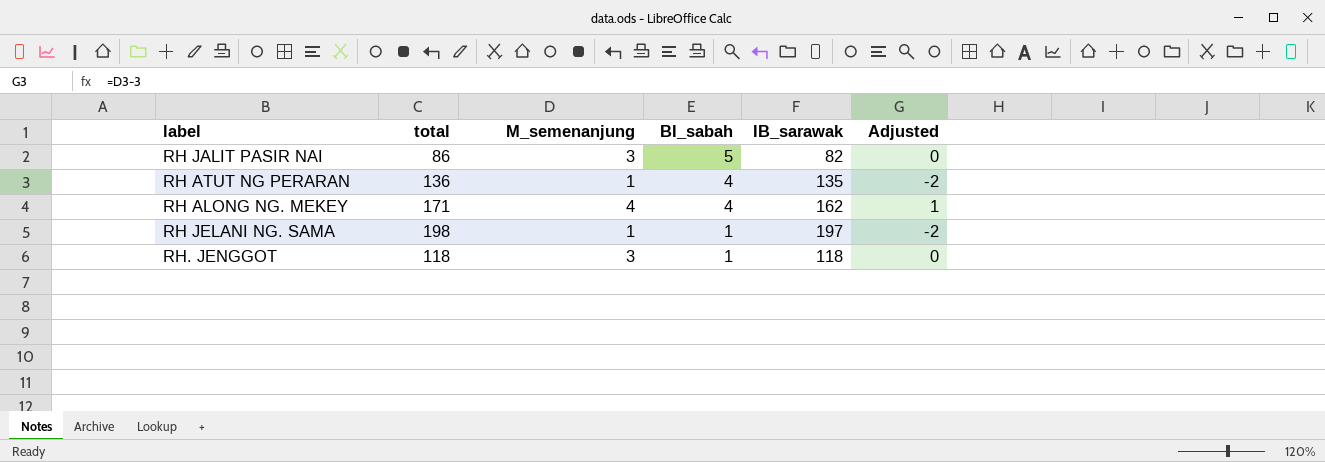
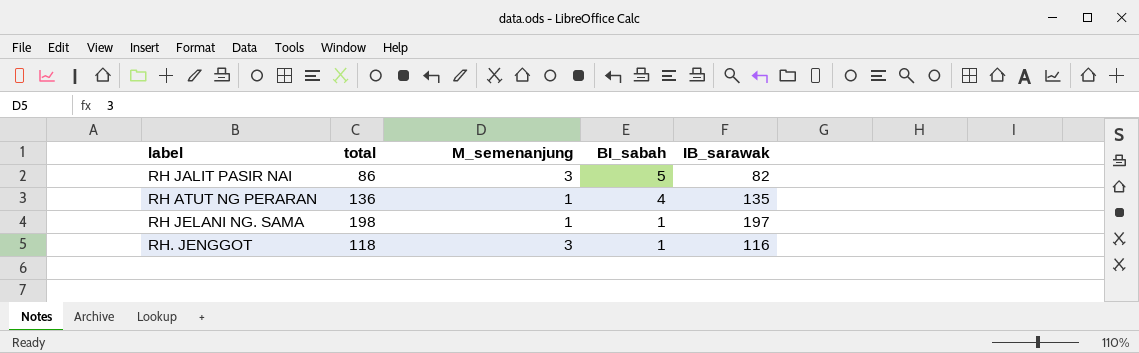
column Adjusted | formula: [M_semenanjung] - 3 -> none
row RH ALONG NG. MEKEY: 171 | 4 | 4 | 162 | 1 -> none
RH. JENGGOT | IB_sarawak: 118 -> 116

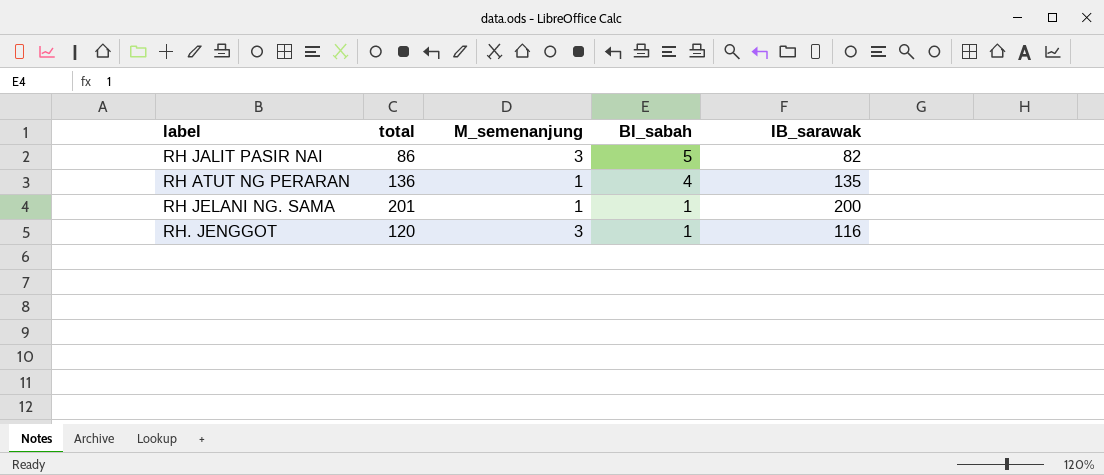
RH JELANI NG. SAMA | total: 198 -> 201
RH JELANI NG. SAMA | IB_sarawak: 197 -> 200
RH. JENGGOT | total: 118 -> 120

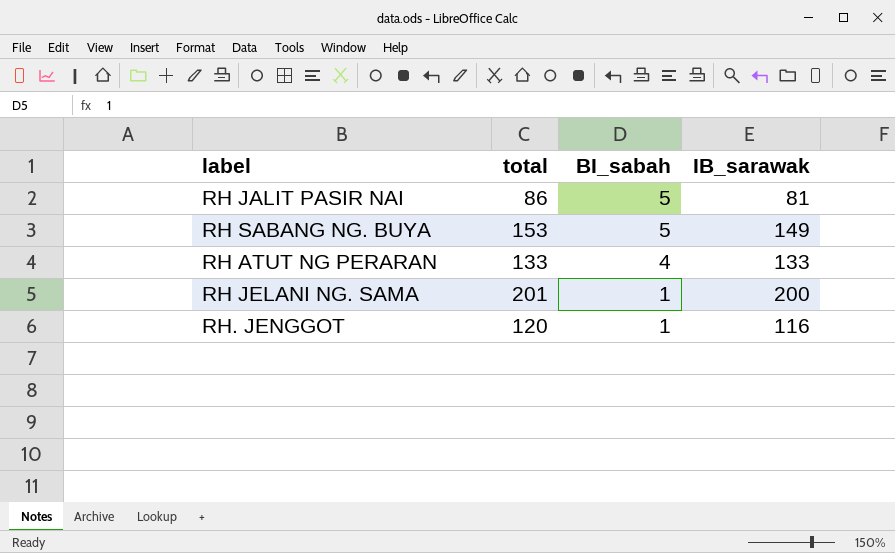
column M_semenanjung | position: 3 -> none
RH JALIT PASIR NAI | IB_sarawak: 82 -> 81
row RH SABANG NG. BUYA: none -> 153 | 5 | 149
RH ATUT NG PERARAN | total: 136 -> 133
RH ATUT NG PERARAN | IB_sarawak: 135 -> 133

